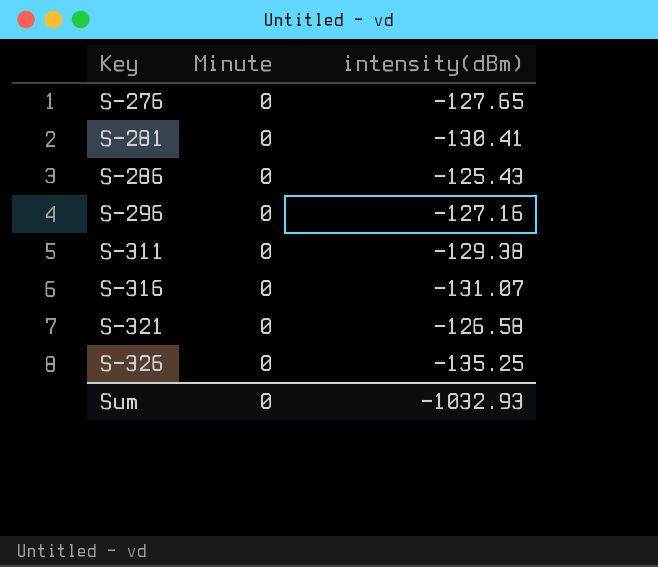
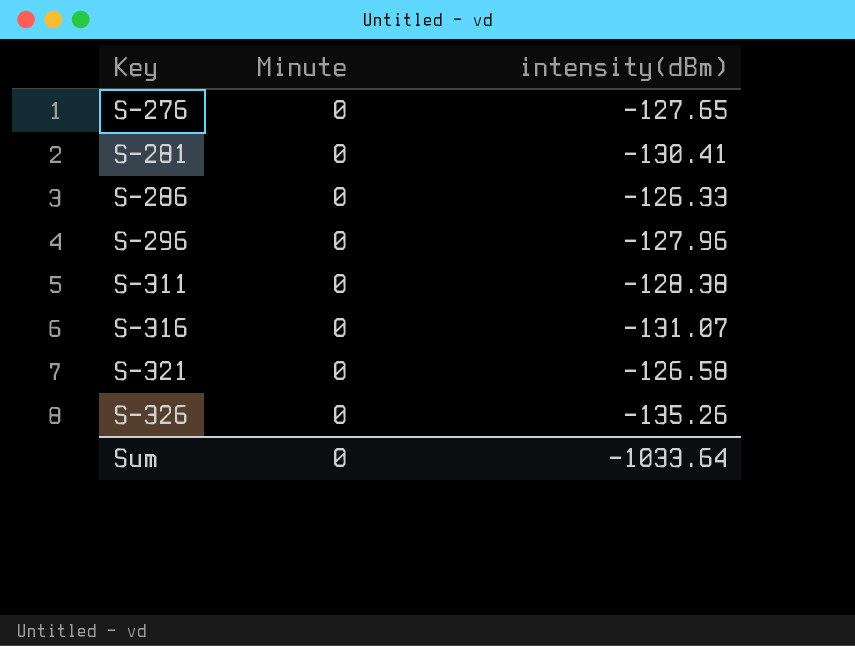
S-286 | intensity(dBm): -125.43 -> -126.33
S-296 | intensity(dBm): -127.16 -> -127.96
S-311 | intensity(dBm): -129.38 -> -128.38
S-326 | intensity(dBm): -135.25 -> -135.26
Sum | intensity(dBm): -1032.93 -> -1033.64

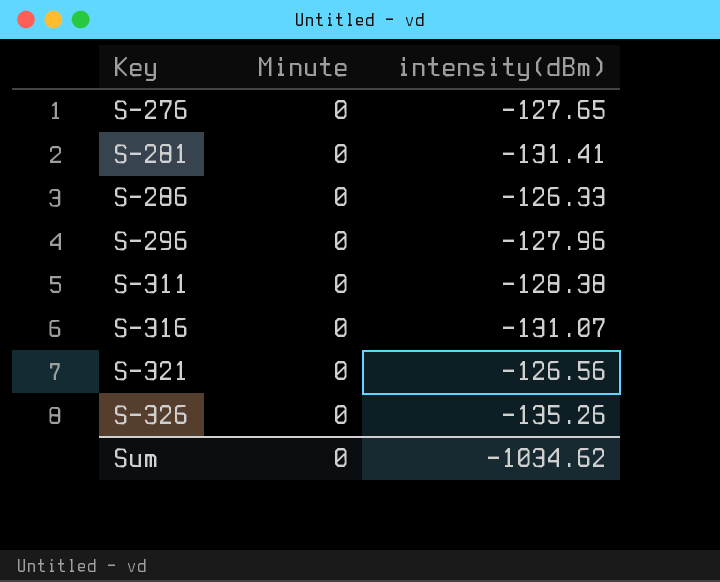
S-281 | intensity(dBm): -130.41 -> -131.41
S-321 | intensity(dBm): -126.58 -> -126.56
Sum | intensity(dBm): -1033.64 -> -1034.62

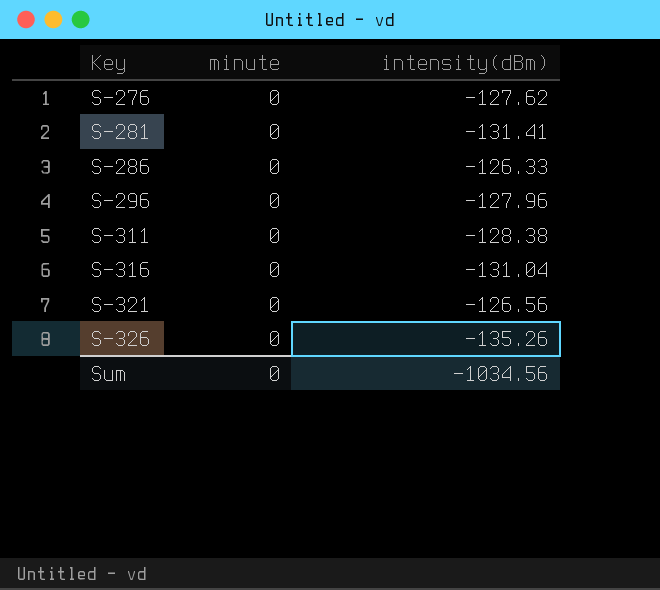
column name: Minute -> minute
S-276 | intensity(dBm): -127.65 -> -127.62
S-316 | intensity(dBm): -131.07 -> -131.04
Sum | intensity(dBm): -1034.62 -> -1034.56

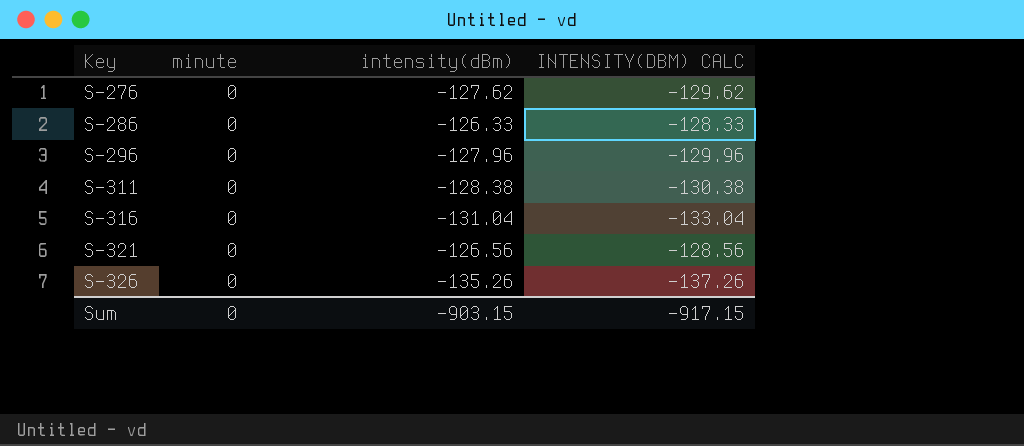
column INTENSITY(DBM) CALC | formula: none -> [intensity(dBm)] - 2
row S-281: 0 | -131.41 -> none
Sum | intensity(dBm): -1034.56 -> -903.15

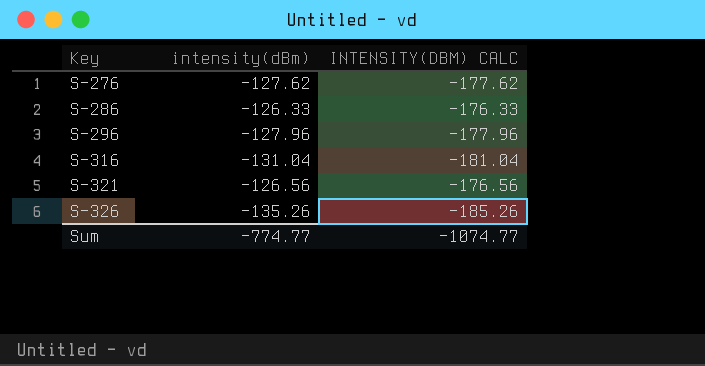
column minute | position: 2 -> none
column INTENSITY(DBM) CALC | formula: [intensity(dBm)] - 2 -> [intensity(dBm)] - 50
row S-311: 0 | -128.38 | -130.38 -> none
Sum | intensity(dBm): -903.15 -> -774.77
Sum | INTENSITY(DBM) CALC: -917.15 -> -1074.77

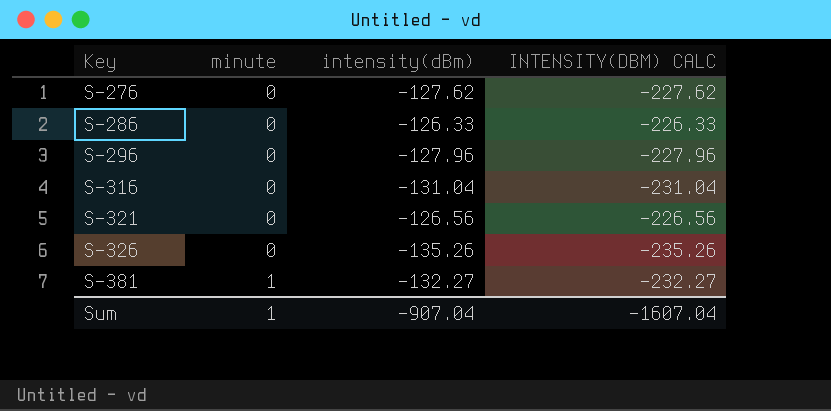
column minute | position: none -> 2
column INTENSITY(DBM) CALC | formula: [intensity(dBm)] - 50 -> [intensity(dBm)] - 100
row S-381: none -> 1 | -132.27 | -232.27
Sum | intensity(dBm): -774.77 -> -907.04
Sum | INTENSITY(DBM) CALC: -1074.77 -> -1607.04

